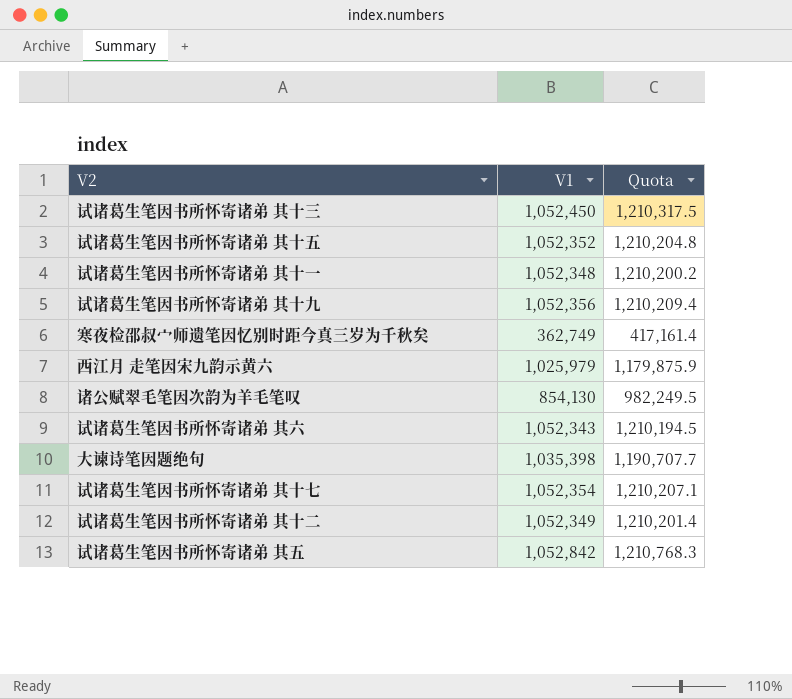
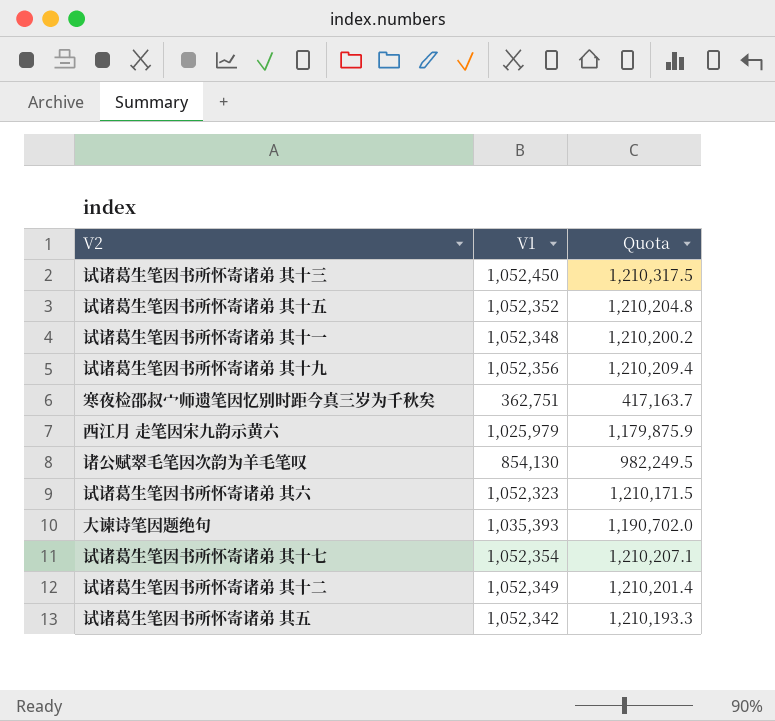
寒夜检邵叔宀师遗笔因忆别时距今真三岁为千秋矣 | V1: 362,749 -> 362,751
寒夜检邵叔宀师遗笔因忆别时距今真三岁为千秋矣 | Quota: 417,161.4 -> 417,163.7
试诸葛生笔因书所怀寄诸弟 其六 | V1: 1,052,343 -> 1,052,323
试诸葛生笔因书所怀寄诸弟 其六 | Quota: 1,210,194.5 -> 1,210,171.5
大谏诗笔因题绝句 | V1: 1,035,398 -> 1,035,393
大谏诗笔因题绝句 | Quota: 1,190,707.7 -> 1,190,702.0
试诸葛生笔因书所怀寄诸弟 其五 | V1: 1,052,842 -> 1,052,342
试诸葛生笔因书所怀寄诸弟 其五 | Quota: 1,210,768.3 -> 1,210,193.3

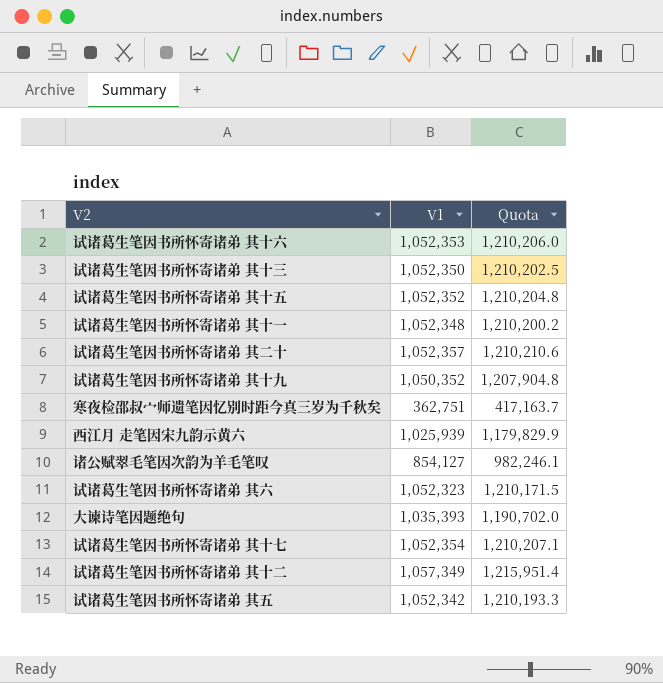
row 试诸葛生笔因书所怀寄诸弟 其十六: none -> 1,052,353 | 1,210,206.0
试诸葛生笔因书所怀寄诸弟 其十三 | V1: 1,052,450 -> 1,052,350
试诸葛生笔因书所怀寄诸弟 其十三 | Quota: 1,210,317.5 -> 1,210,202.5
row 试诸葛生笔因书所怀寄诸弟 其二十: none -> 1,052,357 | 1,210,210.6
试诸葛生笔因书所怀寄诸弟 其十九 | V1: 1,052,356 -> 1,050,352
试诸葛生笔因书所怀寄诸弟 其十九 | Quota: 1,210,209.4 -> 1,207,904.8
西江月 走笔因宋九韵示黄六 | V1: 1,025,979 -> 1,025,939
西江月 走笔因宋九韵示黄六 | Quota: 1,179,875.9 -> 1,179,829.9
诸公赋翠毛笔因次韵为羊毛笔叹 | V1: 854,130 -> 854,127
诸公赋翠毛笔因次韵为羊毛笔叹 | Quota: 982,249.5 -> 982,246.1
试诸葛生笔因书所怀寄诸弟 其十二 | V1: 1,052,349 -> 1,057,349
试诸葛生笔因书所怀寄诸弟 其十二 | Quota: 1,210,201.4 -> 1,215,951.4

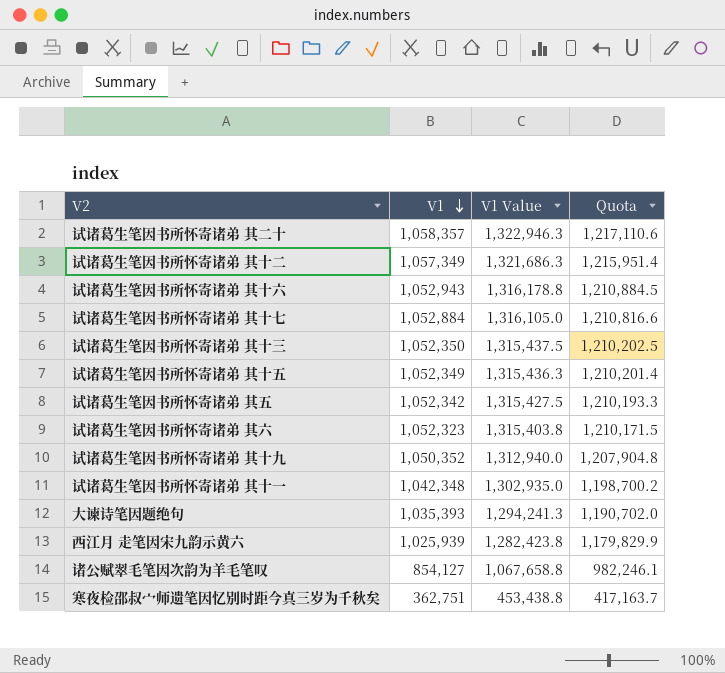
row order: none -> V1 descending
column V1 Value | formula: none -> [V1] * 1.25
试诸葛生笔因书所怀寄诸弟 其二十 | V1: 1,052,357 -> 1,058,357
试诸葛生笔因书所怀寄诸弟 其二十 | Quota: 1,210,210.6 -> 1,217,110.6
试诸葛生笔因书所怀寄诸弟 其十六 | V1: 1,052,353 -> 1,052,943
试诸葛生笔因书所怀寄诸弟 其十六 | Quota: 1,210,206.0 -> 1,210,884.5
试诸葛生笔因书所怀寄诸弟 其十七 | V1: 1,052,354 -> 1,052,884
试诸葛生笔因书所怀寄诸弟 其十七 | Quota: 1,210,207.1 -> 1,210,816.6
试诸葛生笔因书所怀寄诸弟 其十五 | V1: 1,052,352 -> 1,052,349
试诸葛生笔因书所怀寄诸弟 其十五 | Quota: 1,210,204.8 -> 1,210,201.4
试诸葛生笔因书所怀寄诸弟 其十一 | V1: 1,052,348 -> 1,042,348
试诸葛生笔因书所怀寄诸弟 其十一 | Quota: 1,210,200.2 -> 1,198,700.2

